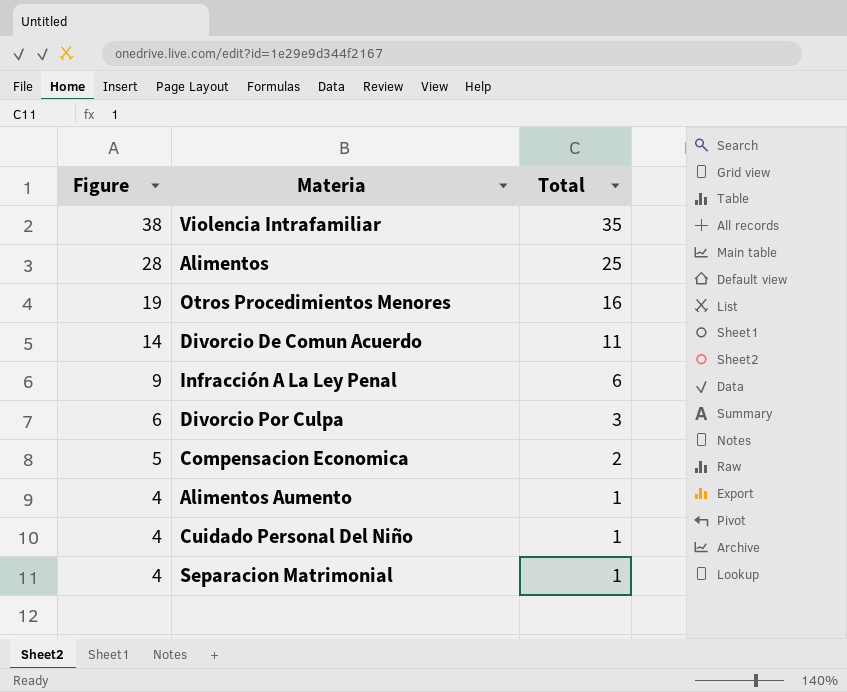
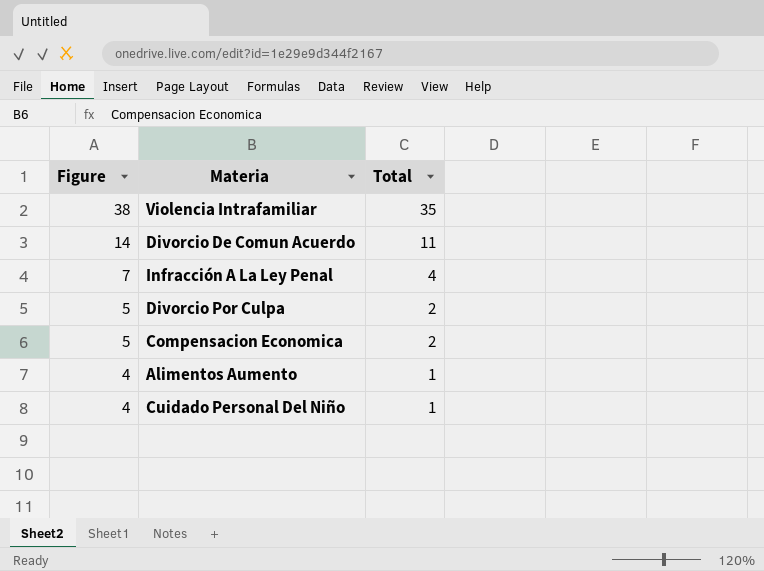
row Alimentos: 28 | 25 -> none
row Otros Procedimientos Menores: 19 | 16 -> none
row Separacion Matrimonial: 4 | 1 -> none
Infracción A La Ley Penal | Figure: 9 -> 7
Infracción A La Ley Penal | Total: 6 -> 4
Divorcio Por Culpa | Figure: 6 -> 5
Divorcio Por Culpa | Total: 3 -> 2

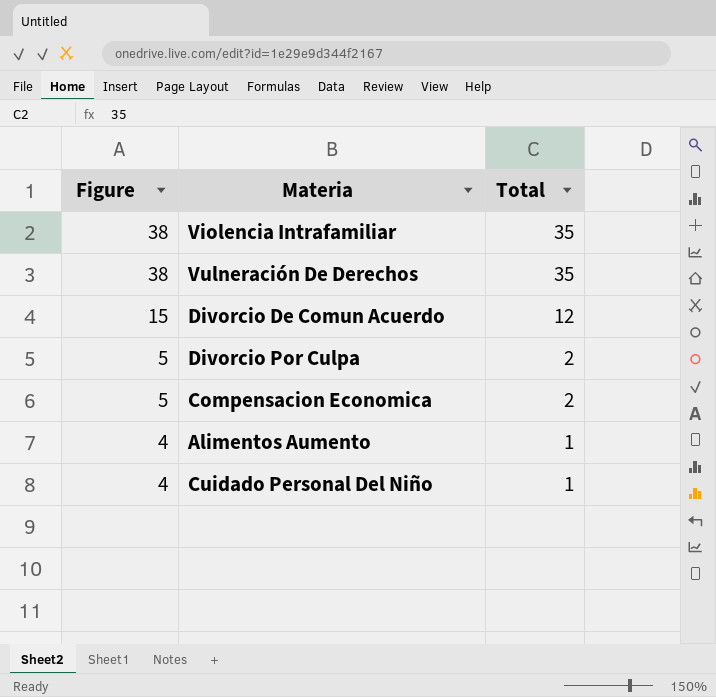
row Infracción A La Ley Penal: 7 | 4 -> none
row Vulneración De Derechos: none -> 38 | 35
Divorcio De Comun Acuerdo | Figure: 14 -> 15
Divorcio De Comun Acuerdo | Total: 11 -> 12

